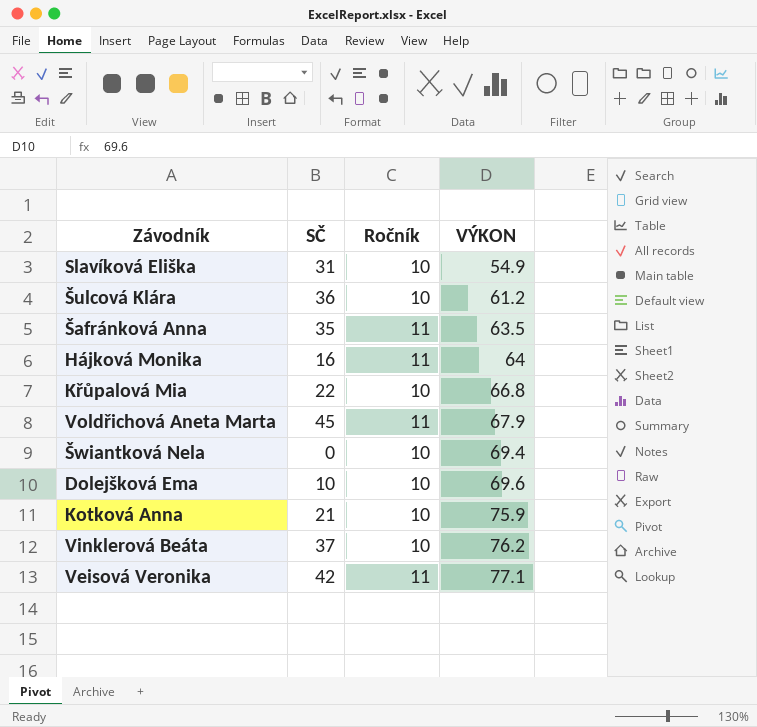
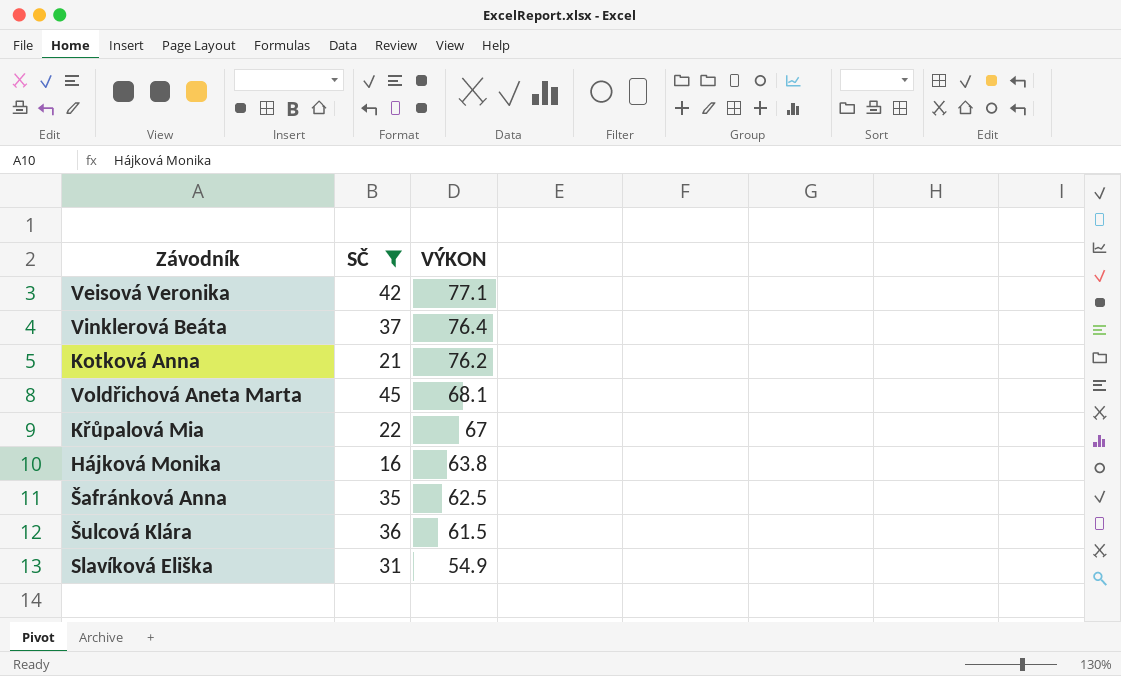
filter: none -> SČ >= 16
row order: VÝKON ascending -> VÝKON descending
column Ročník | position: 3 -> none
Vinklerová Beáta | VÝKON: 76.2 -> 76.4
Kotková Anna | VÝKON: 75.9 -> 76.2
Voldřichová Aneta Marta | VÝKON: 67.9 -> 68.1
Křůpalová Mia | VÝKON: 66.8 -> 67
Hájková Monika | VÝKON: 64 -> 63.8
Šafránková Anna | VÝKON: 63.5 -> 62.5
Šulcová Klára | VÝKON: 61.2 -> 61.5

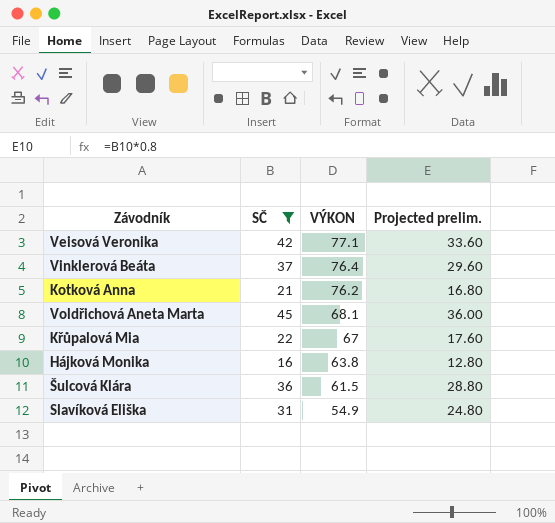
column Projected prelim. | formula: none -> [SČ] * 0.8
row Šafránková Anna: 35 | 62.5 -> none

